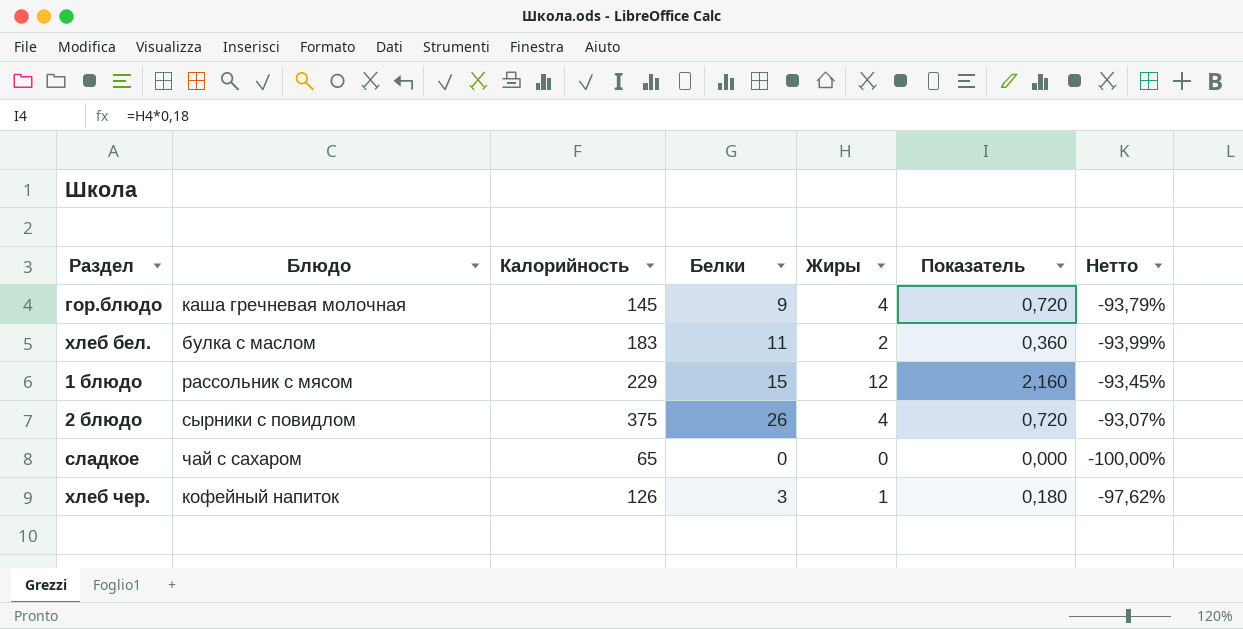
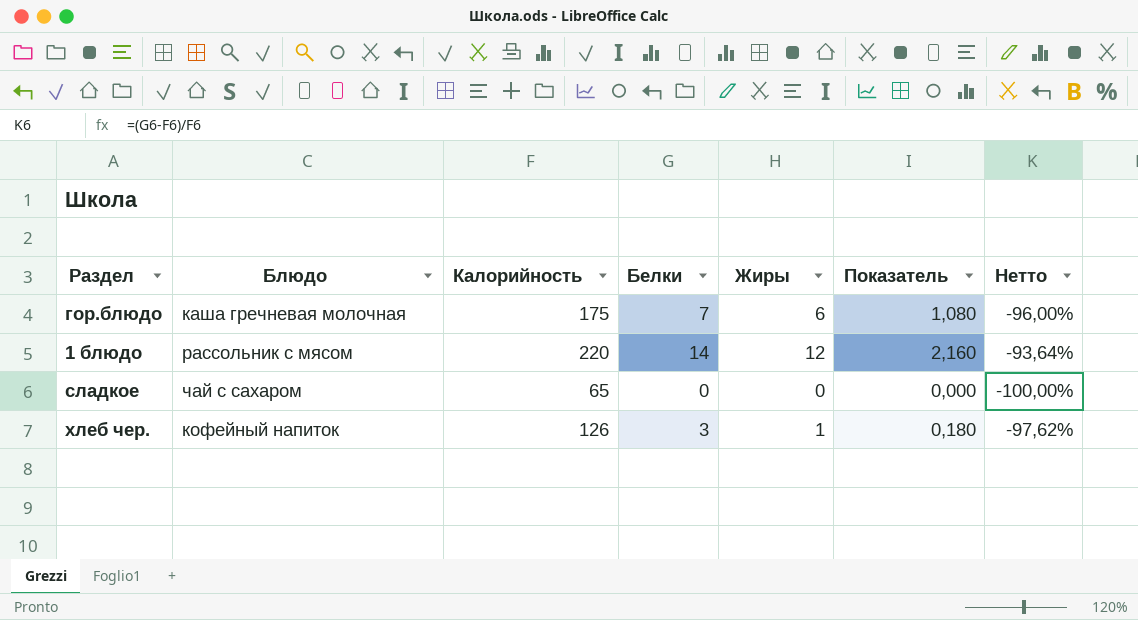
row хлеб бел.: булка с маслом | 183 | 11 | 2 | 0,360 | -93,99% -> none
row 2 блюдо: сырники с повидлом | 375 | 26 | 4 | 0,720 | -93,07% -> none
гор.блюдо | Калорийность: 145 -> 175
гор.блюдо | Белки: 9 -> 7
гор.блюдо | Жиры: 4 -> 6
гор.блюдо | Показатель: 0,720 -> 1,080
гор.блюдо | Нетто: -93,79% -> -96,00%
1 блюдо | Калорийность: 229 -> 220
1 блюдо | Белки: 15 -> 14
1 блюдо | Нетто: -93,45% -> -93,64%

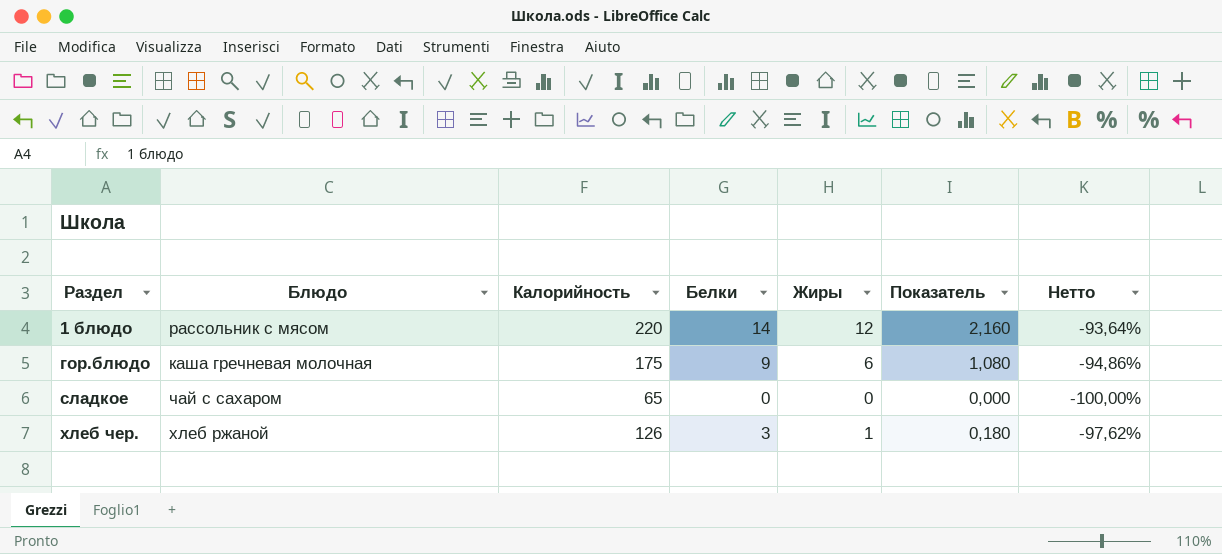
row order: none -> Раздел ascending
гор.блюдо | Белки: 7 -> 9
гор.блюдо | Нетто: -96,00% -> -94,86%
хлеб чер. | Блюдо: кофейный напиток -> хлеб ржаной

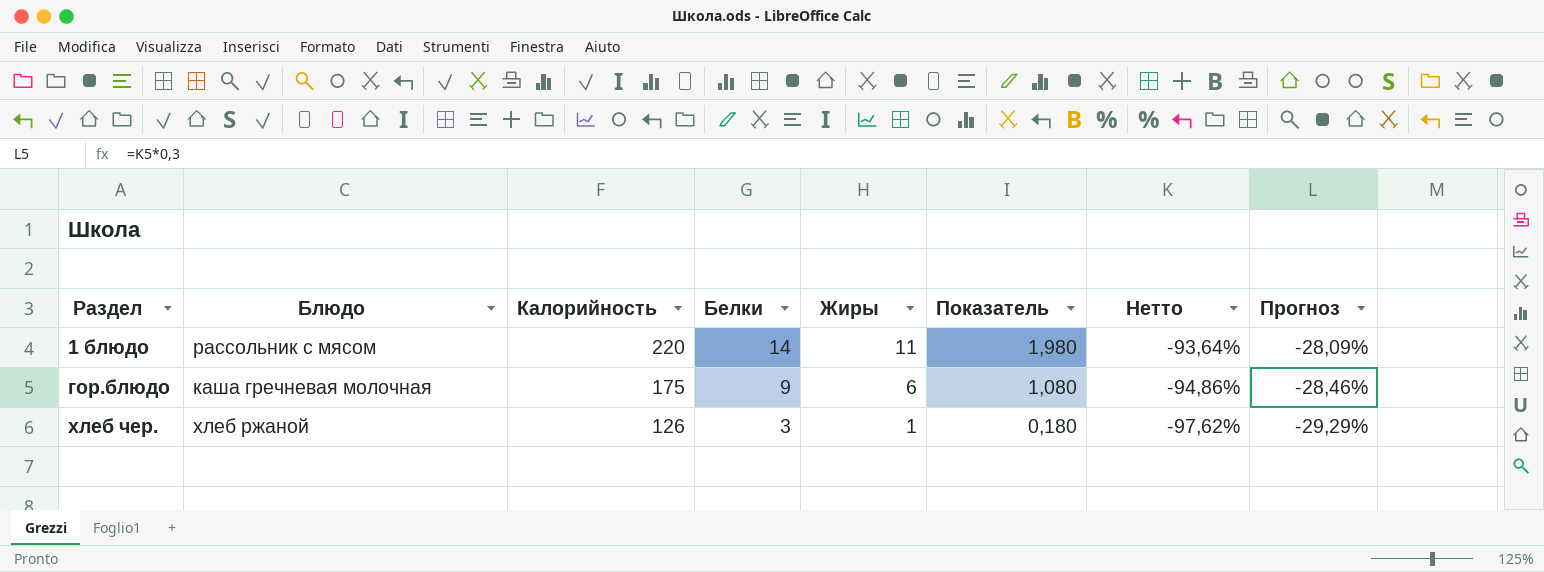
column Прогноз | formula: none -> [Нетто] * 0,3
row сладкое: чай с сахаром | 65 | 0 | 0 | 0,000 | -100,00% -> none
1 блюдо | Жиры: 12 -> 11
1 блюдо | Показатель: 2,160 -> 1,980

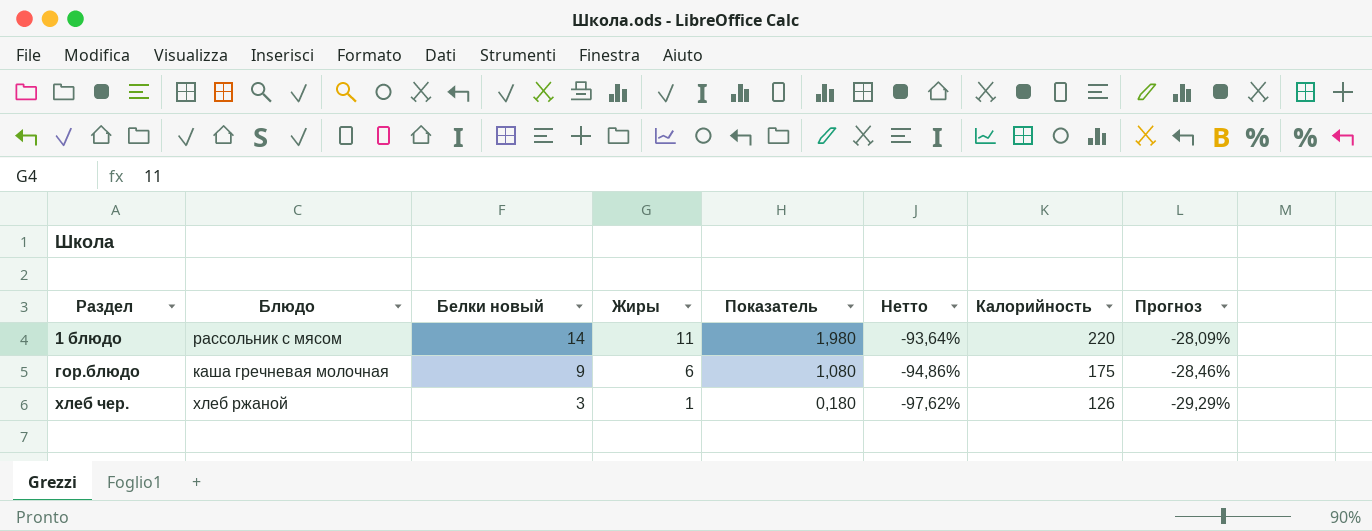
column name: Белки -> Белки новый
column Калорийность | position: 3 -> 7

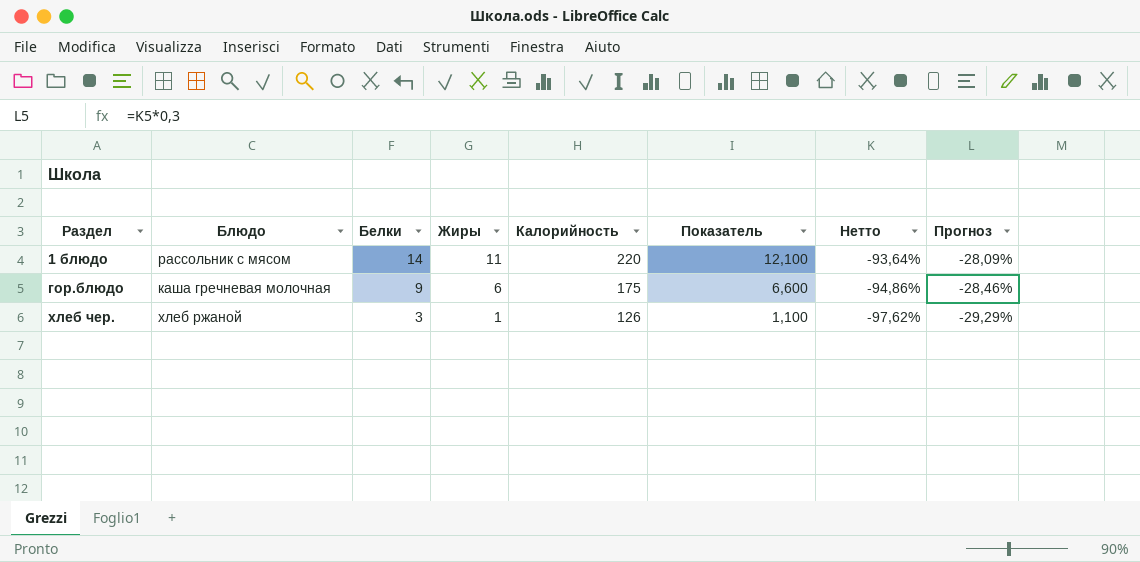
column name: Белки новый -> Белки
column Калорийность | position: 7 -> 5
column Показатель | formula: [Жиры] * 0,18 -> [Жиры] * 1,1

